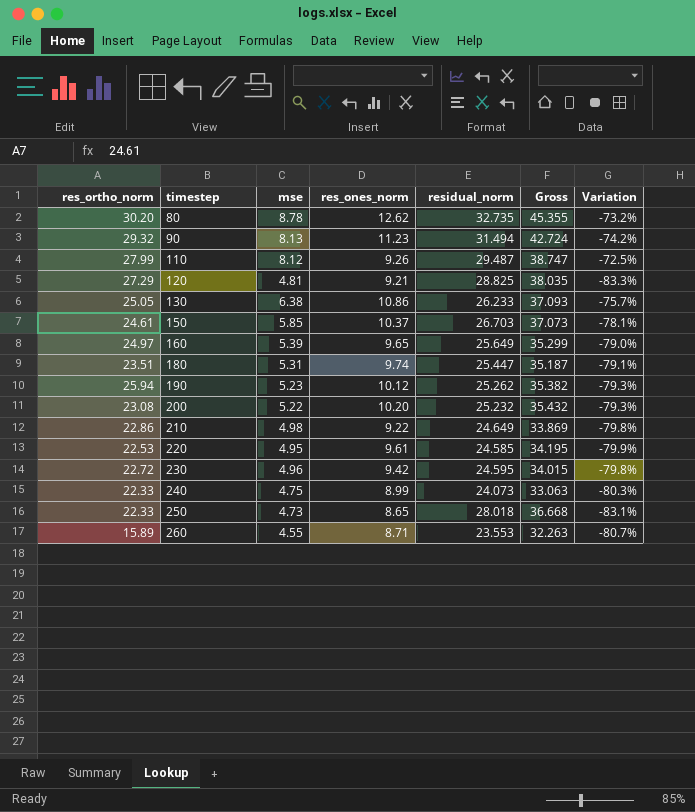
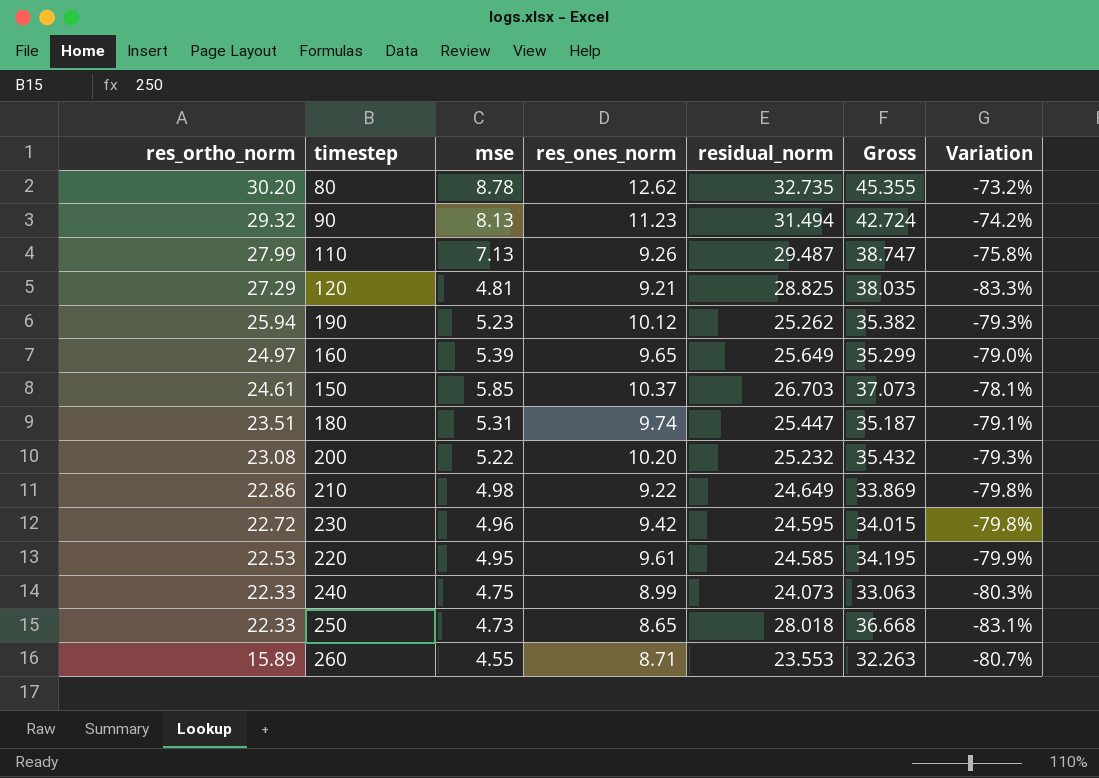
row order: timestep ascending -> res_ortho_norm descending
row 130: 25.05 | 6.38 | 10.86 | 26.233 | 37.093 | -75.7% -> none
110 | mse: 8.12 -> 7.13
110 | Variation: -72.5% -> -75.8%

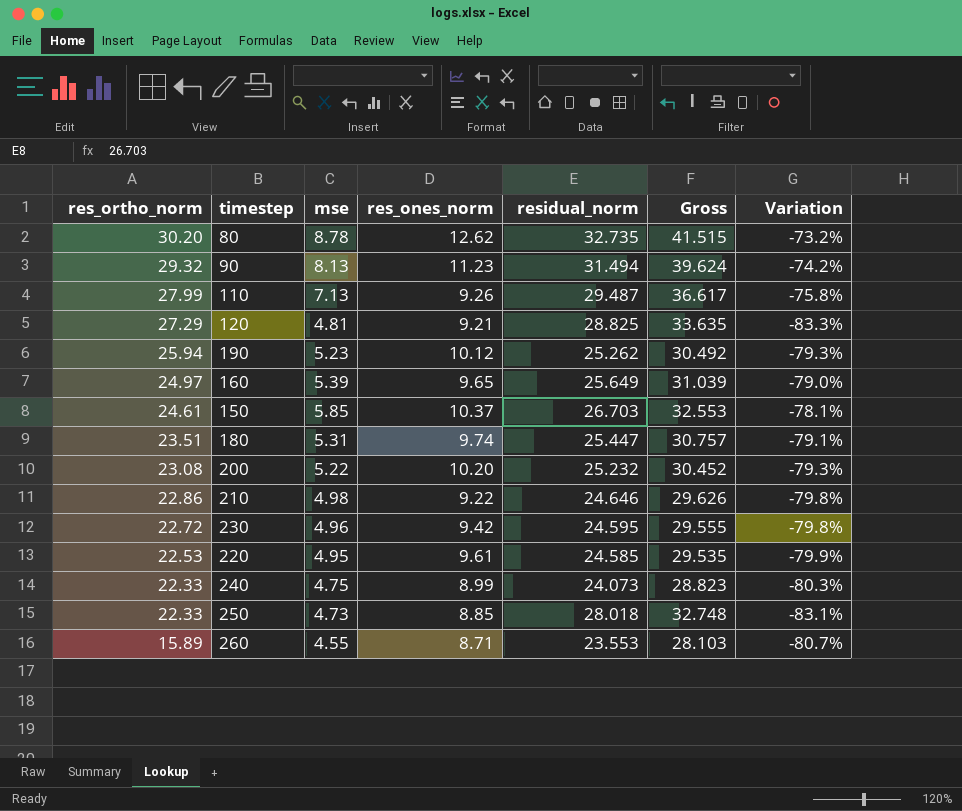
column Gross | formula: [res_ones_norm] + [residual_norm] -> [mse] + [residual_norm]
210 | residual_norm: 24.649 -> 24.646
250 | res_ones_norm: 8.65 -> 8.85

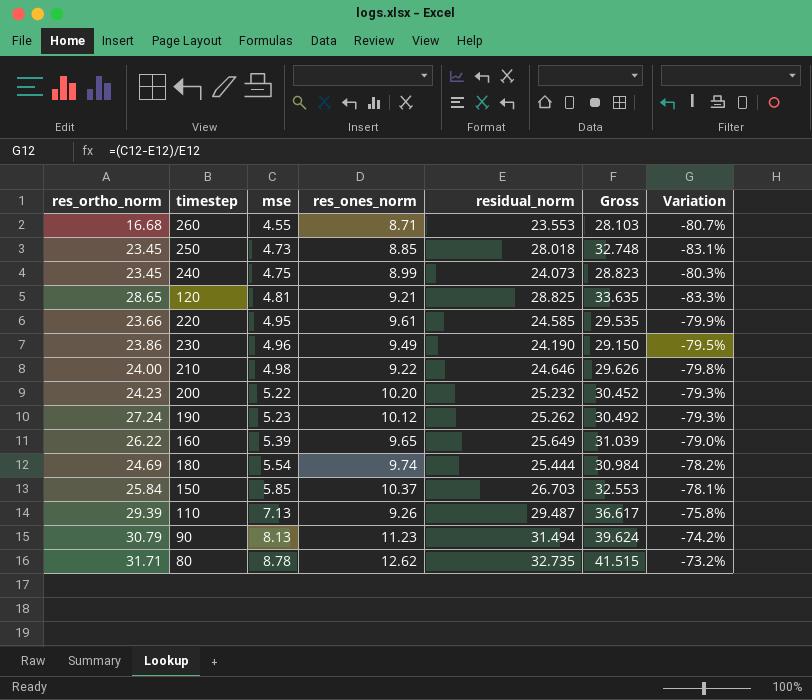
row order: res_ortho_norm descending -> mse ascending
260 | res_ortho_norm: 15.89 -> 16.68
250 | res_ortho_norm: 22.33 -> 23.45
240 | res_ortho_norm: 22.33 -> 23.45
120 | res_ortho_norm: 27.29 -> 28.65
220 | res_ortho_norm: 22.53 -> 23.66
230 | res_ortho_norm: 22.72 -> 23.86
230 | res_ones_norm: 9.42 -> 9.49
230 | residual_norm: 24.595 -> 24.190
230 | Gross: 29.555 -> 29.150
230 | Variation: -79.8% -> -79.5%
210 | res_ortho_norm: 22.86 -> 24.00
200 | res_ortho_norm: 23.08 -> 24.23
190 | res_ortho_norm: 25.94 -> 27.24
160 | res_ortho_norm: 24.97 -> 26.22
180 | res_ortho_norm: 23.51 -> 24.69
180 | mse: 5.31 -> 5.54
180 | residual_norm: 25.447 -> 25.444
180 | Gross: 30.757 -> 30.984
180 | Variation: -79.1% -> -78.2%
150 | res_ortho_norm: 24.61 -> 25.84
110 | res_ortho_norm: 27.99 -> 29.39
90 | res_ortho_norm: 29.32 -> 30.79
80 | res_ortho_norm: 30.20 -> 31.71

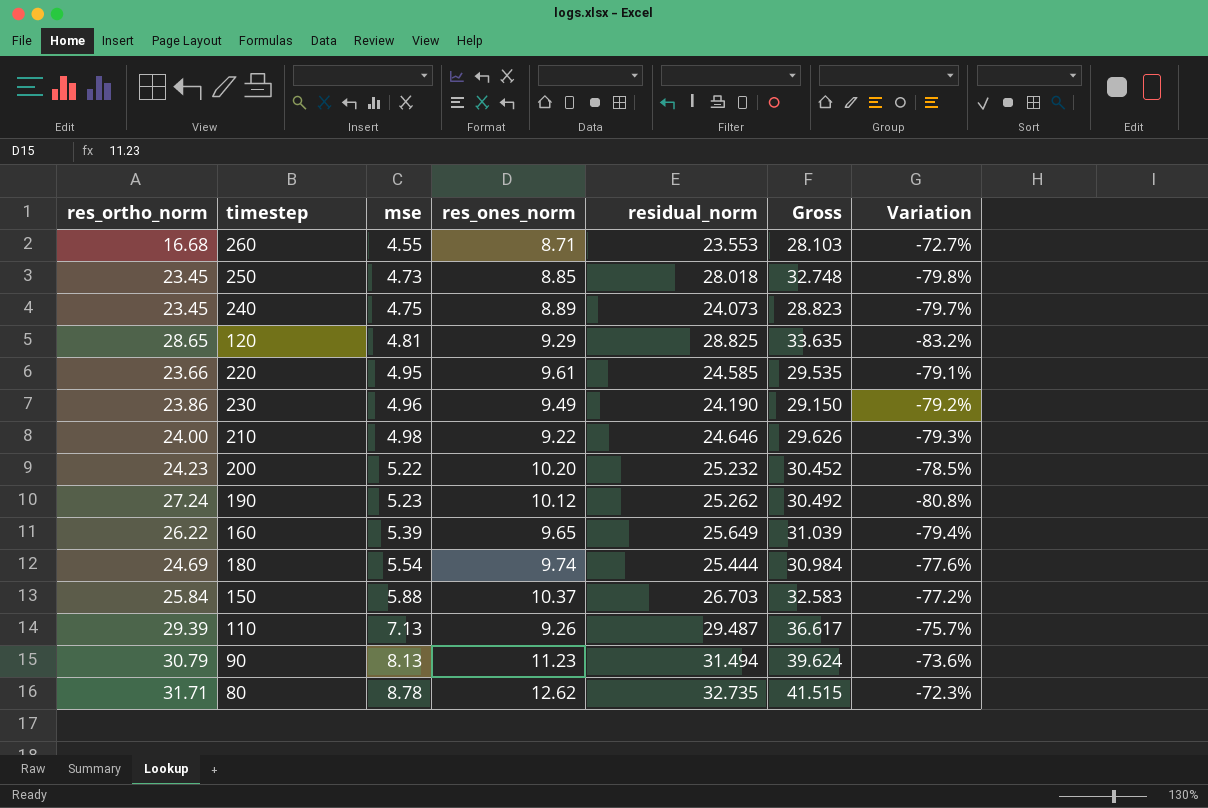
column Variation | formula: ([mse] - [residual_norm]) / [residual_norm] -> ([mse] - [res_ortho_norm]) / [res_ortho_norm]
240 | res_ones_norm: 8.99 -> 8.89
120 | res_ones_norm: 9.21 -> 9.29
150 | mse: 5.85 -> 5.88
150 | Gross: 32.553 -> 32.583

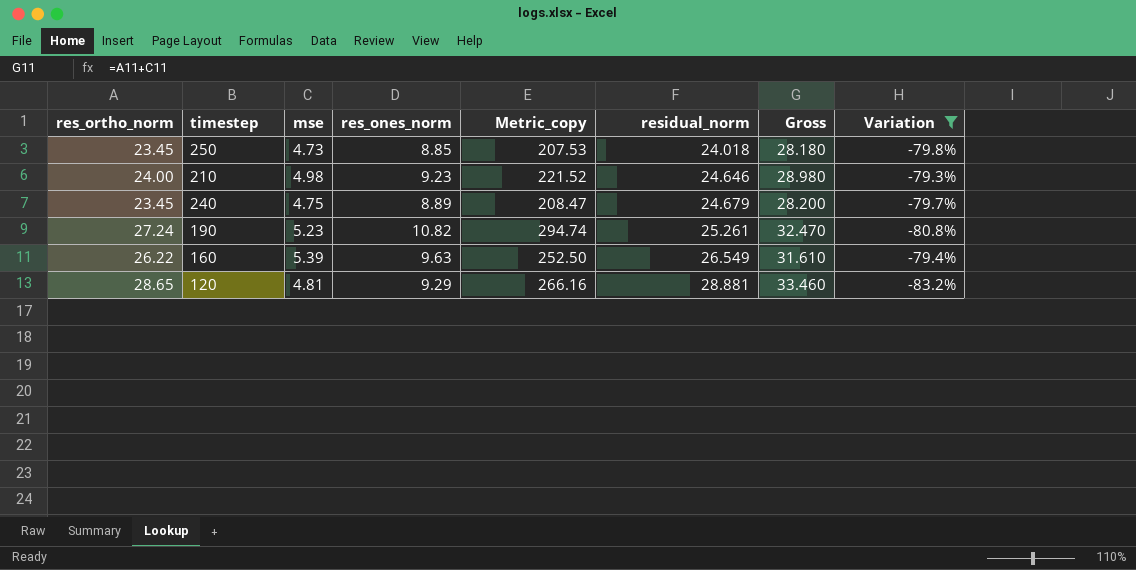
filter: none -> Variation <= -79.3%
row order: mse ascending -> residual_norm ascending
column Metric_copy | formula: none -> [res_ortho_norm] * [res_ones_norm]
column Gross | formula: [mse] + [residual_norm] -> [res_ortho_norm] + [mse]
250 | residual_norm: 28.018 -> 24.018
210 | res_ones_norm: 9.22 -> 9.23
240 | residual_norm: 24.073 -> 24.679
190 | res_ones_norm: 10.12 -> 10.82
190 | residual_norm: 25.262 -> 25.261
160 | res_ones_norm: 9.65 -> 9.63
160 | residual_norm: 25.649 -> 26.549
120 | residual_norm: 28.825 -> 28.881

